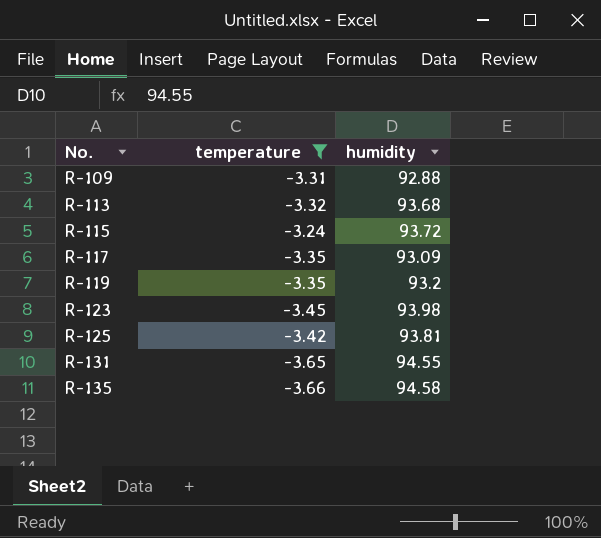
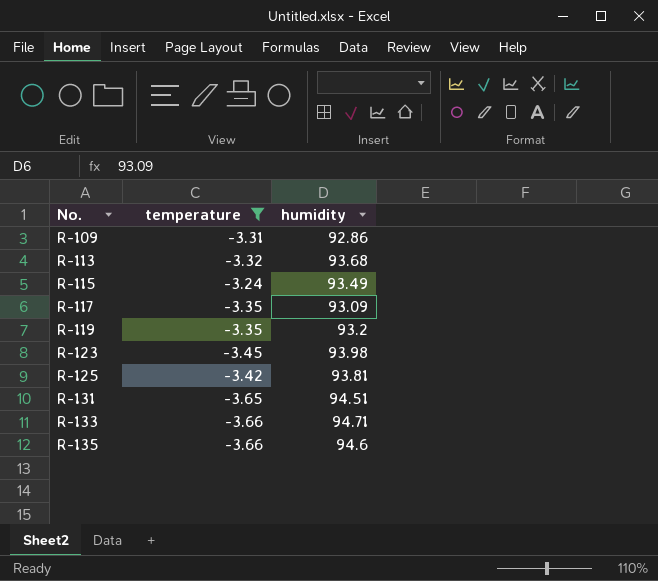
R-109 | humidity: 92.88 -> 92.86
R-115 | humidity: 93.72 -> 93.49
R-131 | humidity: 94.55 -> 94.51
row R-133: none -> -3.66 | 94.71
R-135 | humidity: 94.58 -> 94.6

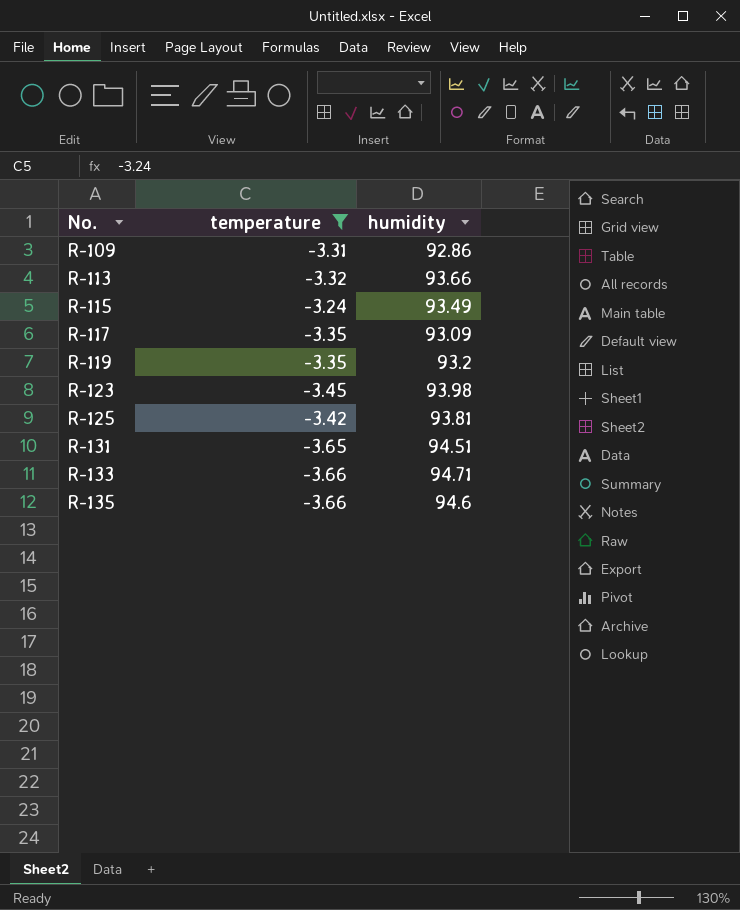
R-113 | humidity: 93.68 -> 93.66

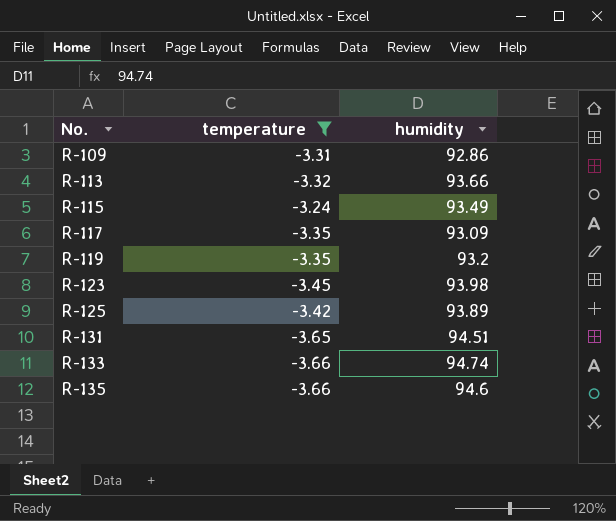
R-125 | humidity: 93.81 -> 93.89
R-133 | humidity: 94.71 -> 94.74

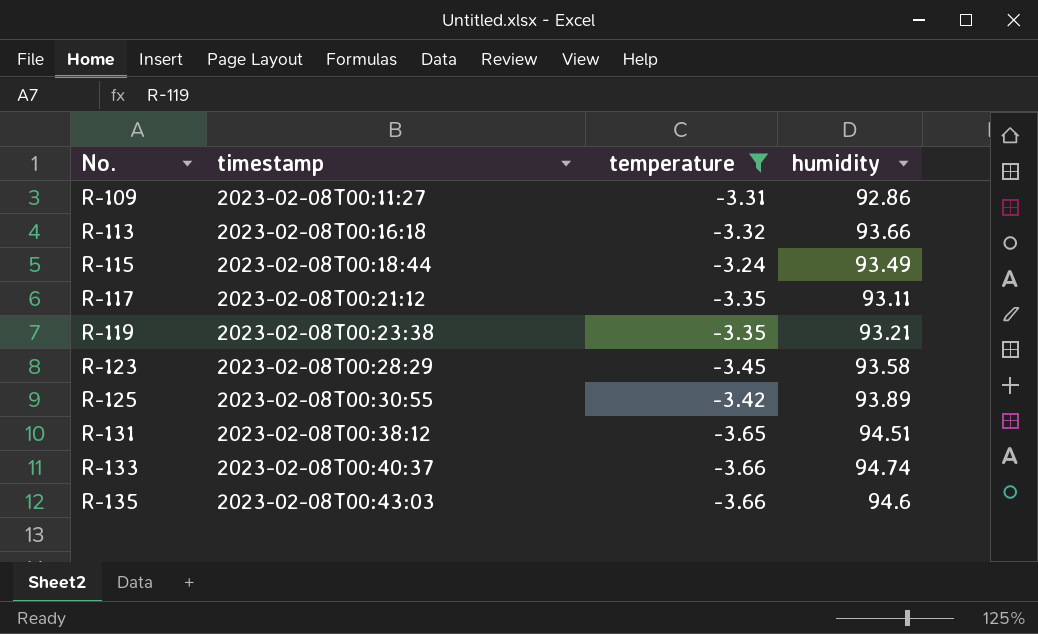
column timestamp | position: none -> 2
R-117 | humidity: 93.09 -> 93.11
R-119 | humidity: 93.2 -> 93.21
R-123 | humidity: 93.98 -> 93.58

